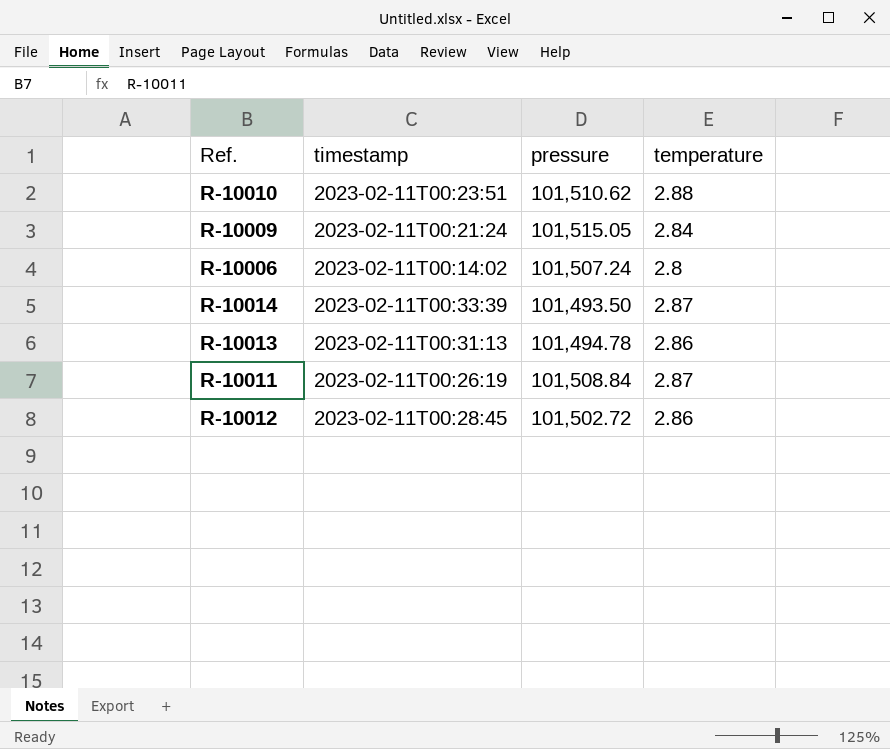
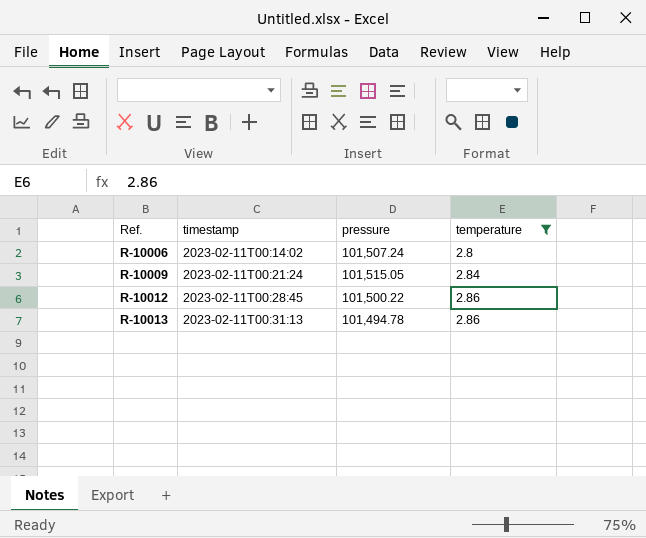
filter: none -> temperature <= 2.86
row order: none -> Ref. ascending
R-10012 | pressure: 101,502.72 -> 101,500.22

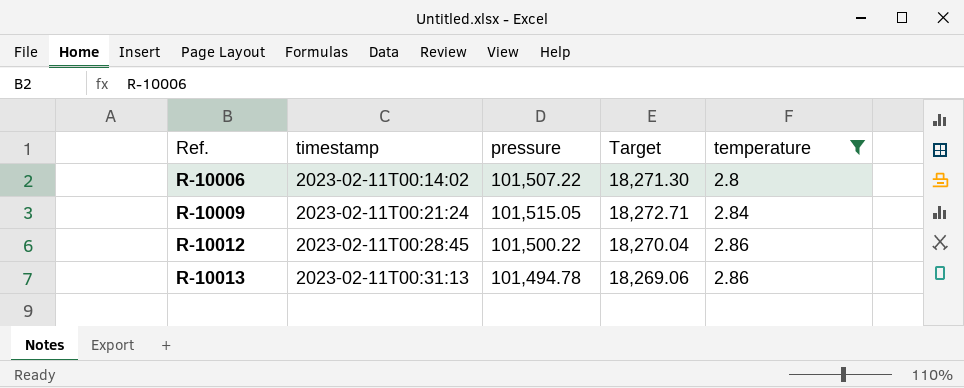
column Target | formula: none -> [pressure] * 0.18
R-10006 | pressure: 101,507.24 -> 101,507.22

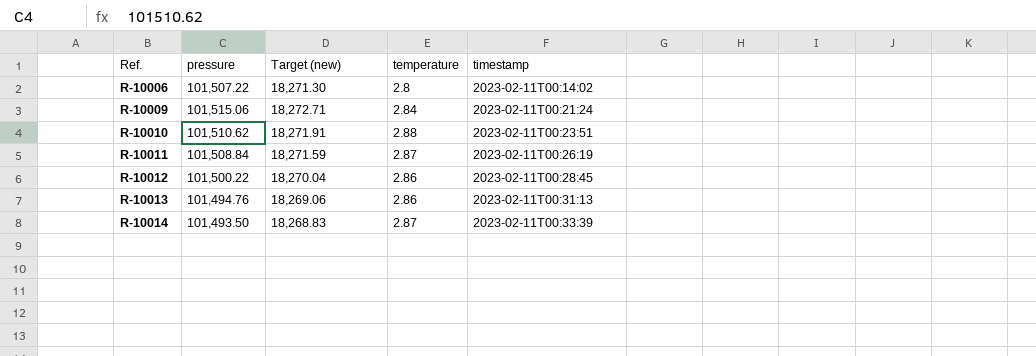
filter: temperature <= 2.86 -> none
column name: Target -> Target (new)
column timestamp | position: 2 -> 5
R-10009 | pressure: 101,515.05 -> 101,515.06
R-10013 | pressure: 101,494.78 -> 101,494.76

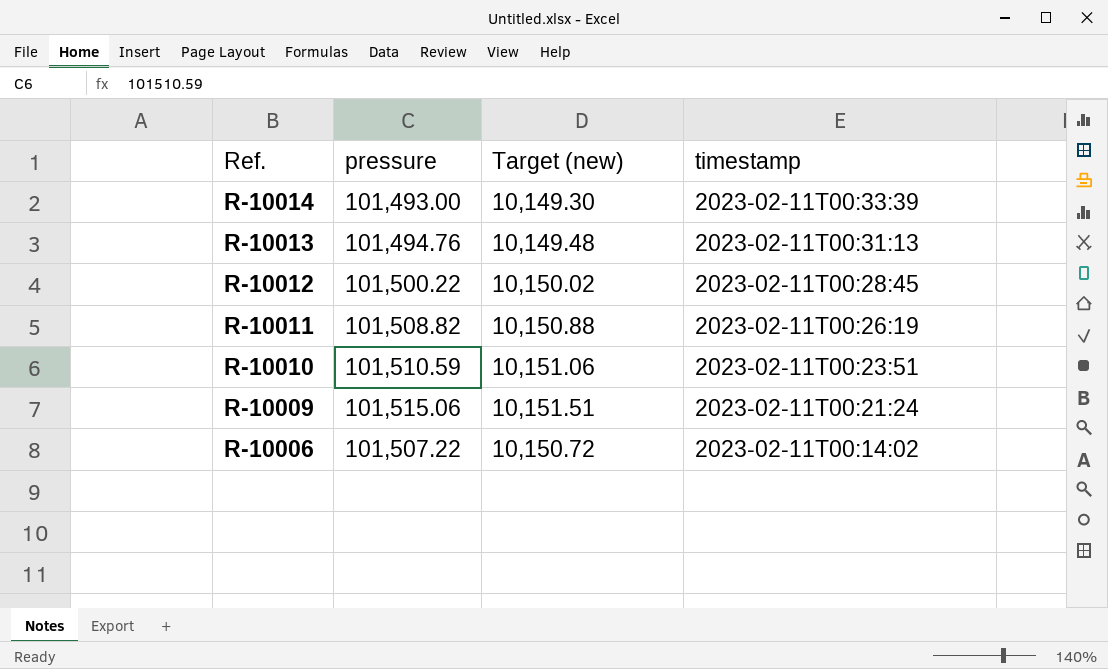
row order: Ref. ascending -> Ref. descending
column temperature | position: 4 -> none
column Target (new) | formula: [pressure] * 0.18 -> [pressure] * 0.1
R-10014 | pressure: 101,493.50 -> 101,493.00
R-10011 | pressure: 101,508.84 -> 101,508.82
R-10010 | pressure: 101,510.62 -> 101,510.59

